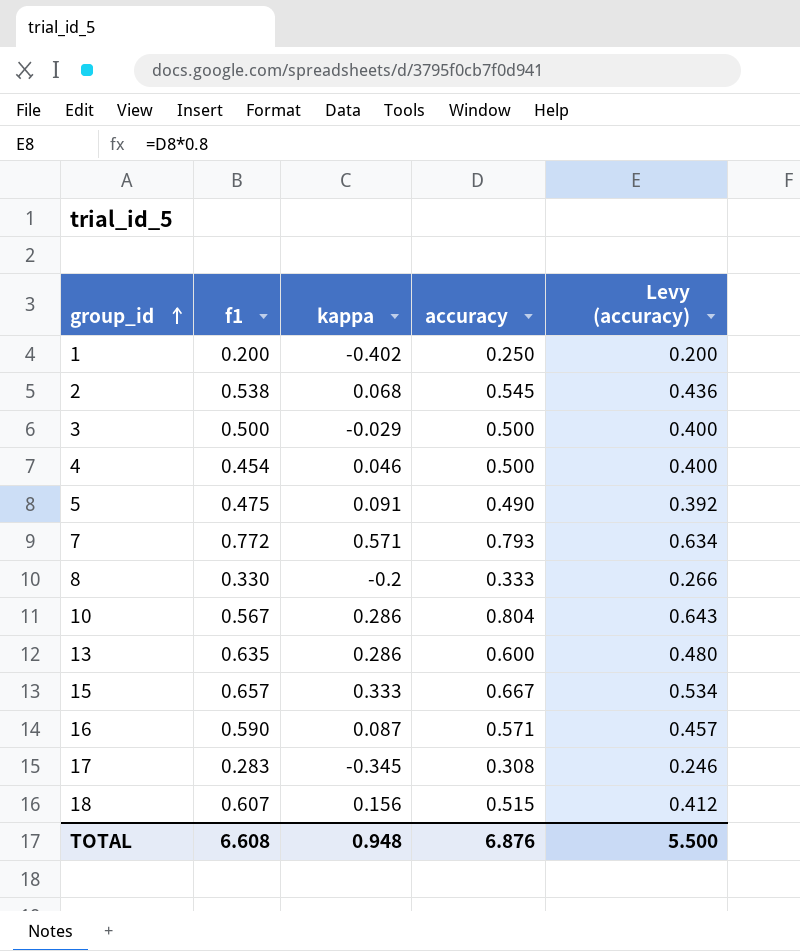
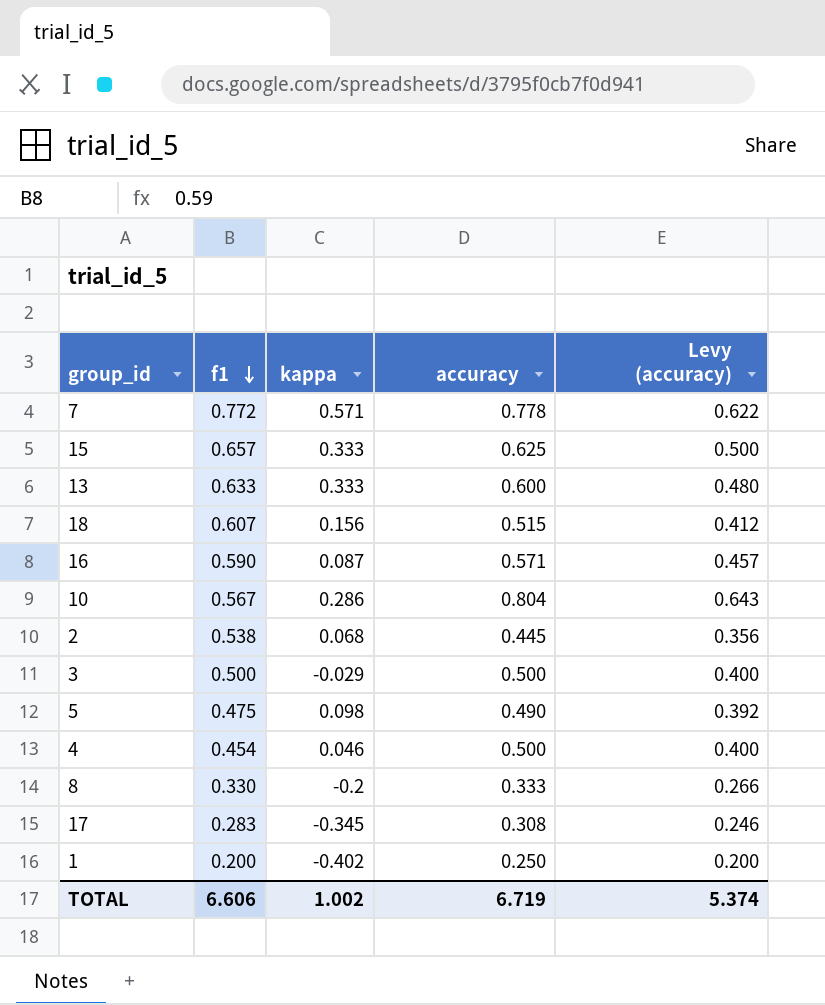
row order: group_id ascending -> f1 descending
7 | accuracy: 0.793 -> 0.778
7 | Levy (accuracy): 0.634 -> 0.622
15 | accuracy: 0.667 -> 0.625
15 | Levy (accuracy): 0.534 -> 0.500
13 | f1: 0.635 -> 0.633
13 | kappa: 0.286 -> 0.333
2 | accuracy: 0.545 -> 0.445
2 | Levy (accuracy): 0.436 -> 0.356
5 | kappa: 0.091 -> 0.098
TOTAL | f1: 6.608 -> 6.606
TOTAL | kappa: 0.948 -> 1.002
TOTAL | accuracy: 6.876 -> 6.719
TOTAL | Levy (accuracy): 5.500 -> 5.374

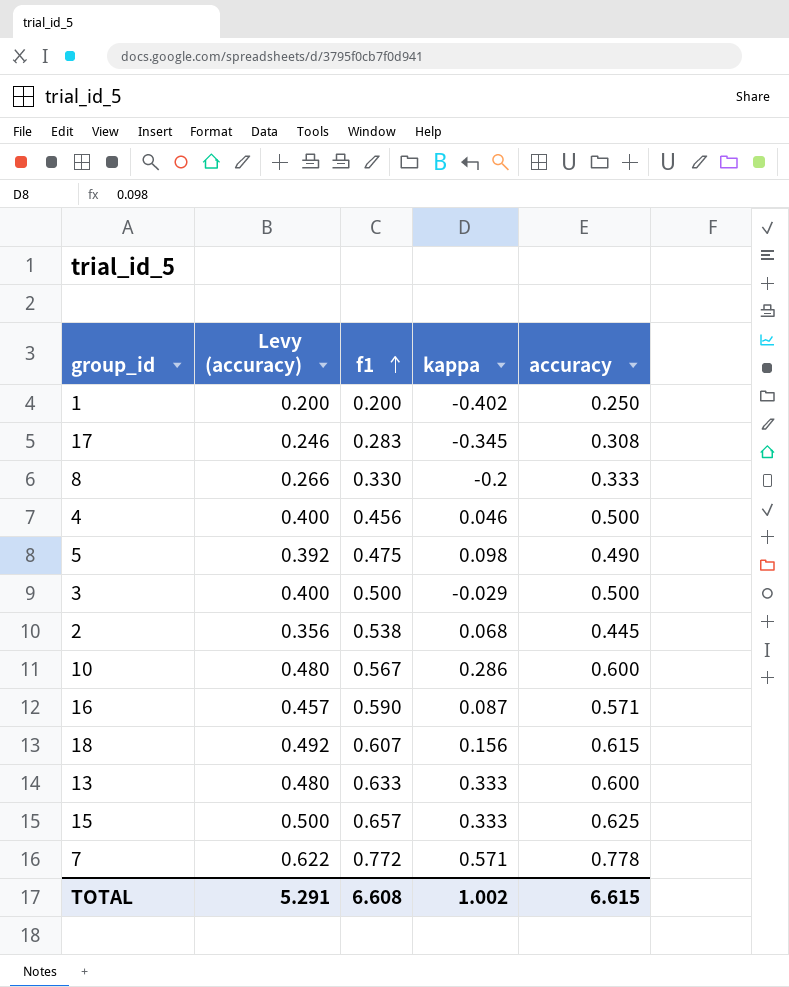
row order: f1 descending -> f1 ascending
column Levy (accuracy) | position: 5 -> 2
4 | f1: 0.454 -> 0.456
10 | Levy (accuracy): 0.643 -> 0.480
10 | accuracy: 0.804 -> 0.600
18 | Levy (accuracy): 0.412 -> 0.492
18 | accuracy: 0.515 -> 0.615
TOTAL | Levy (accuracy): 5.374 -> 5.291
TOTAL | f1: 6.606 -> 6.608
TOTAL | accuracy: 6.719 -> 6.615

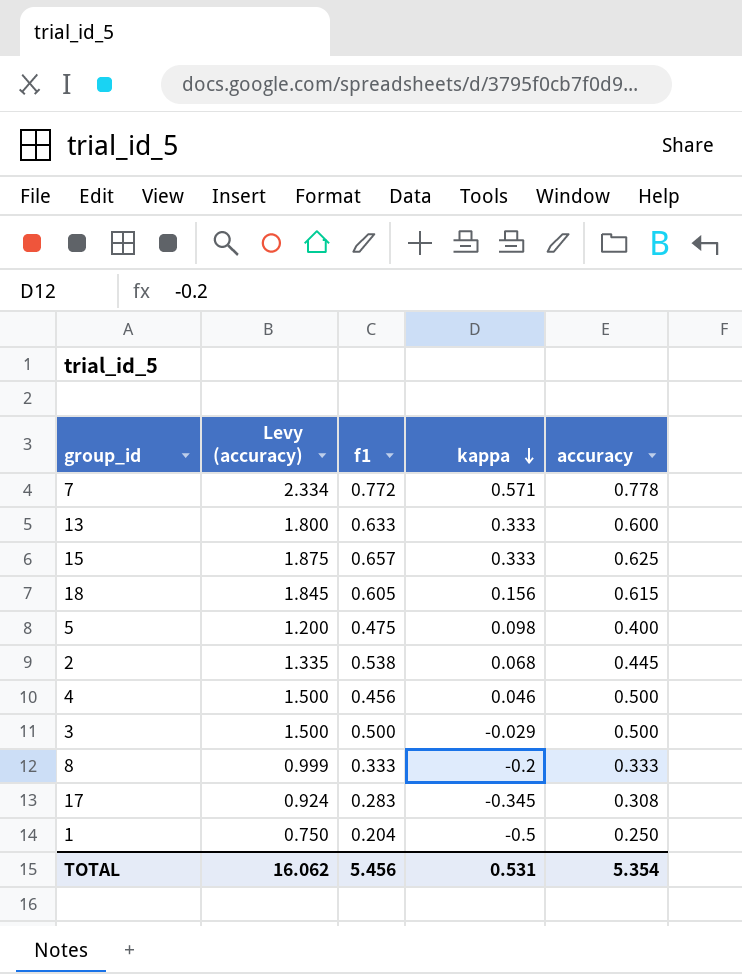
row order: f1 ascending -> kappa descending
column Levy (accuracy) | formula: [accuracy] * 0.8 -> [accuracy] * 3
row 10: 0.480 | 0.567 | 0.286 | 0.600 -> none
row 16: 0.457 | 0.590 | 0.087 | 0.571 -> none
18 | f1: 0.607 -> 0.605
5 | accuracy: 0.490 -> 0.400
8 | f1: 0.330 -> 0.333
1 | f1: 0.200 -> 0.204
1 | kappa: -0.402 -> -0.5
TOTAL | Levy (accuracy): 5.291 -> 16.062
TOTAL | f1: 6.608 -> 5.456
TOTAL | kappa: 1.002 -> 0.531
TOTAL | accuracy: 6.615 -> 5.354

